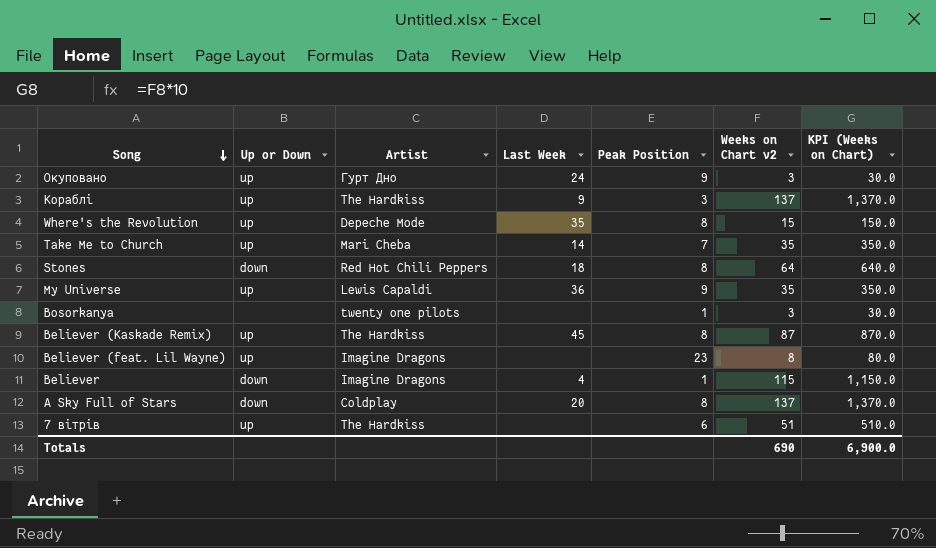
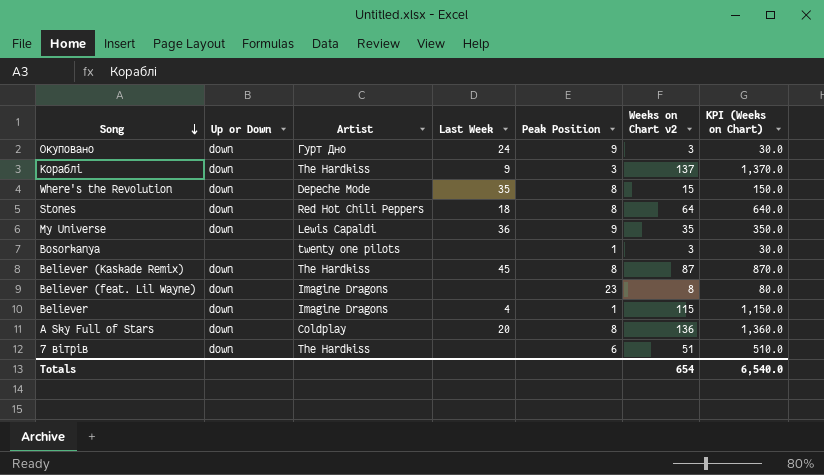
row Take Me to Church: up | Mari Cheba | 14 | 7 | 35 | 350.0 -> none
Окуповано | Up or Down: up -> down
Кораблі | Up or Down: up -> down
Where's the Revolution | Up or Down: up -> down
My Universe | Up or Down: up -> down
Believer (Kaskade Remix) | Up or Down: up -> down
Believer (feat. Lil Wayne) | Up or Down: up -> down
A Sky Full of Stars | Weeks on Chart v2: 137 -> 136
A Sky Full of Stars | KPI (Weeks on Chart): 1,370.0 -> 1,360.0
7 вітрів | Up or Down: up -> down
Totals | Weeks on Chart v2: 690 -> 654
Totals | KPI (Weeks on Chart): 6,900.0 -> 6,540.0

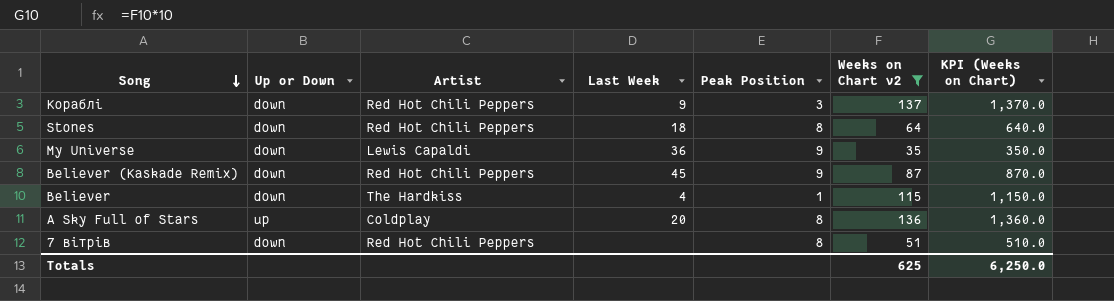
filter: none -> Weeks on Chart v2 >= 35
Кораблі | Artist: The Hardkiss -> Red Hot Chili Peppers
Believer (Kaskade Remix) | Artist: The Hardkiss -> Red Hot Chili Peppers
Believer (Kaskade Remix) | Peak Position: 8 -> 9
Believer | Artist: Imagine Dragons -> The Hardkiss
A Sky Full of Stars | Up or Down: down -> up
7 вітрів | Artist: The Hardkiss -> Red Hot Chili Peppers
7 вітрів | Peak Position: 6 -> 8
Totals | Weeks on Chart v2: 654 -> 625
Totals | KPI (Weeks on Chart): 6,540.0 -> 6,250.0

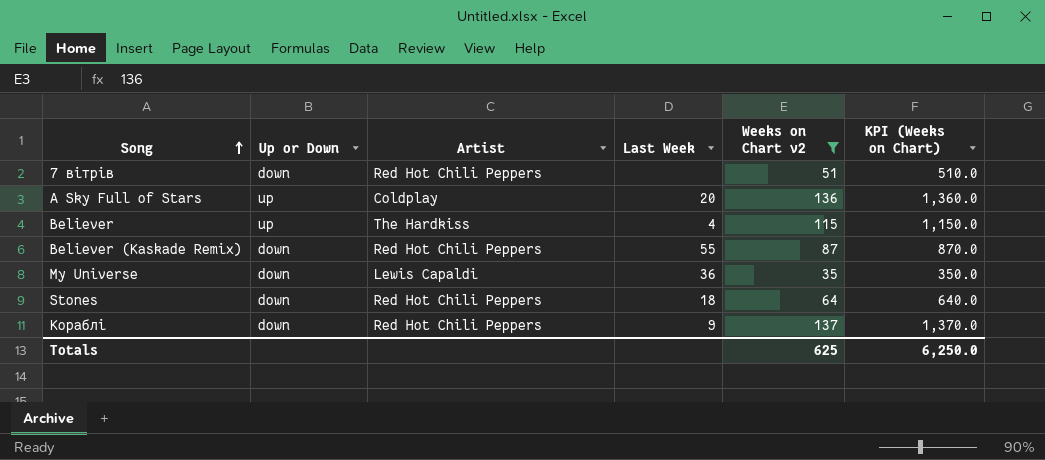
row order: Song descending -> Song ascending
column Peak Position | position: 5 -> none
Believer | Up or Down: down -> up
Believer (Kaskade Remix) | Last Week: 45 -> 55

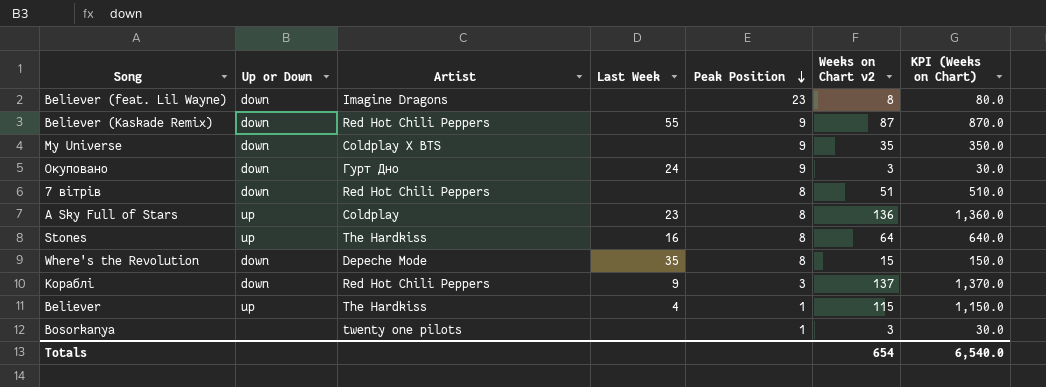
filter: Weeks on Chart v2 >= 35 -> none
row order: Song ascending -> Peak Position descending
column Peak Position | position: none -> 5
My Universe | Artist: Lewis Capaldi -> Coldplay X BTS
My Universe | Last Week: 36 -> none
A Sky Full of Stars | Last Week: 20 -> 23
Stones | Up or Down: down -> up
Stones | Artist: Red Hot Chili Peppers -> The Hardkiss
Stones | Last Week: 18 -> 16
Totals | Weeks on Chart v2: 625 -> 654
Totals | KPI (Weeks on Chart): 6,250.0 -> 6,540.0

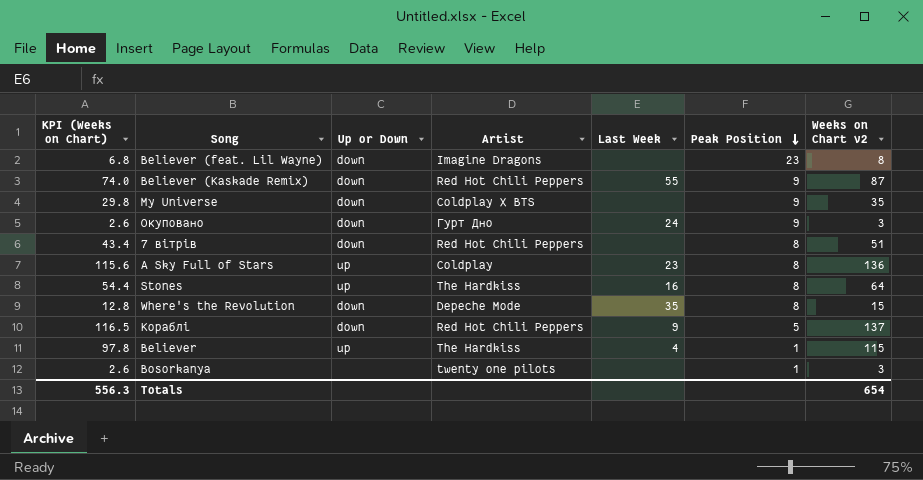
column KPI (Weeks on Chart) | formula: [Weeks on Chart v2] * 10 -> [Weeks on Chart v2] * 0.85
column KPI (Weeks on Chart) | position: 7 -> 1
Кораблі | Peak Position: 3 -> 5
Totals | KPI (Weeks on Chart): 6,540.0 -> 556.3

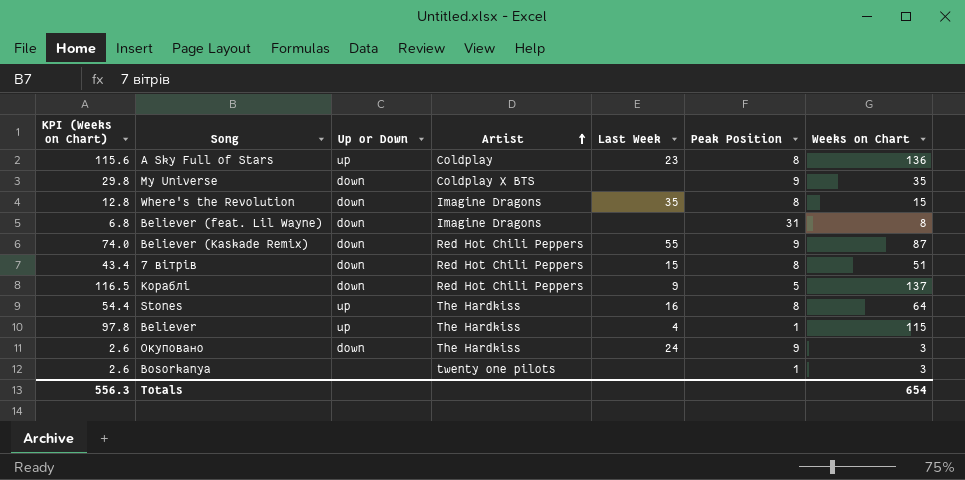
row order: Peak Position descending -> Artist ascending
column name: Weeks on Chart v2 -> Weeks on Chart
Where's the Revolution | Artist: Depeche Mode -> Imagine Dragons
Believer (feat. Lil Wayne) | Peak Position: 23 -> 31
7 вітрів | Last Week: none -> 15
Окуповано | Artist: Гурт Дно -> The Hardkiss

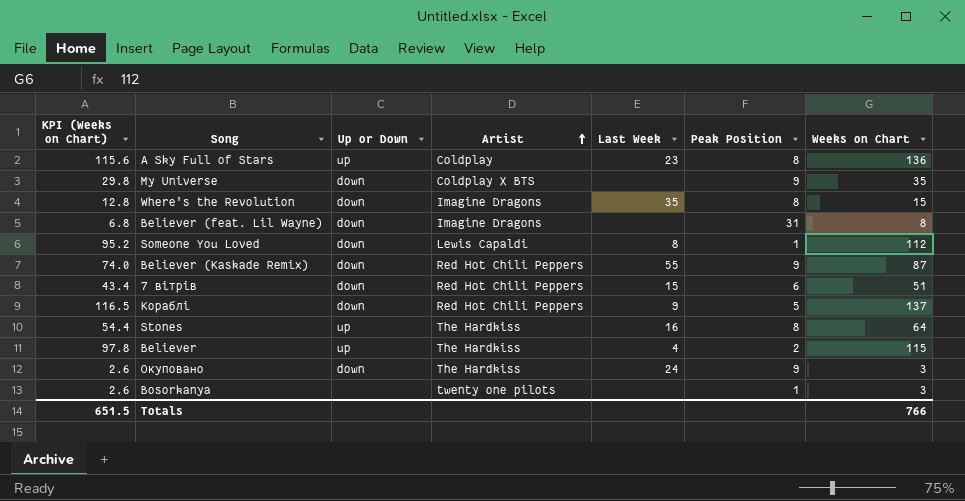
row Someone You Loved: none -> 95.2 | down | Lewis Capaldi | 8 | 1 | 112
7 вітрів | Peak Position: 8 -> 6
Believer | Peak Position: 1 -> 2
Totals | KPI (Weeks on Chart): 556.3 -> 651.5
Totals | Weeks on Chart: 654 -> 766

